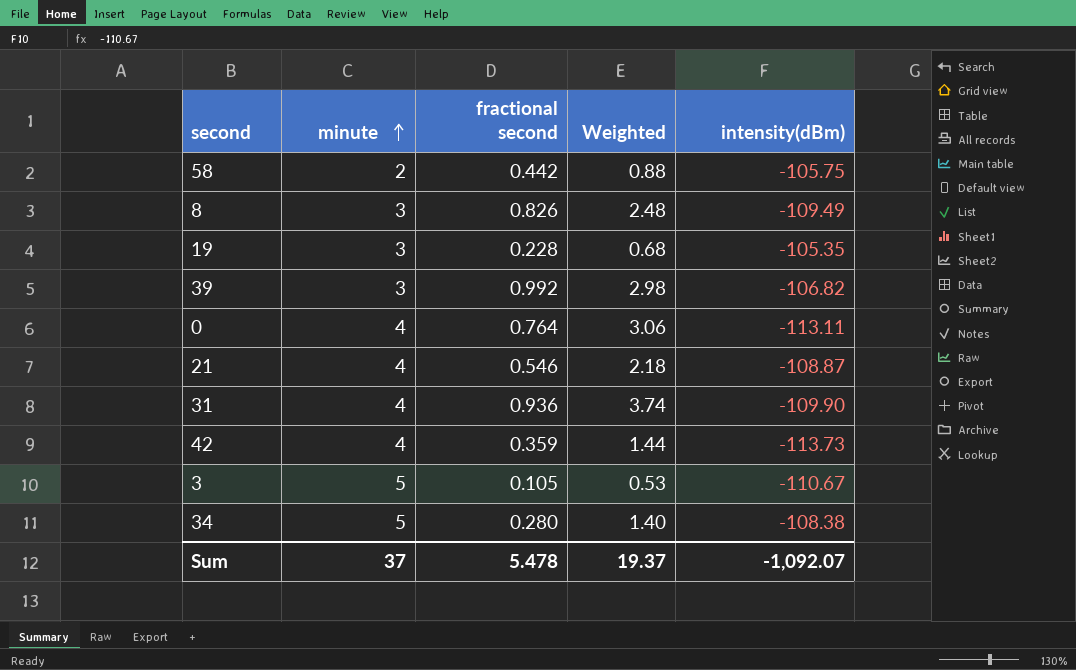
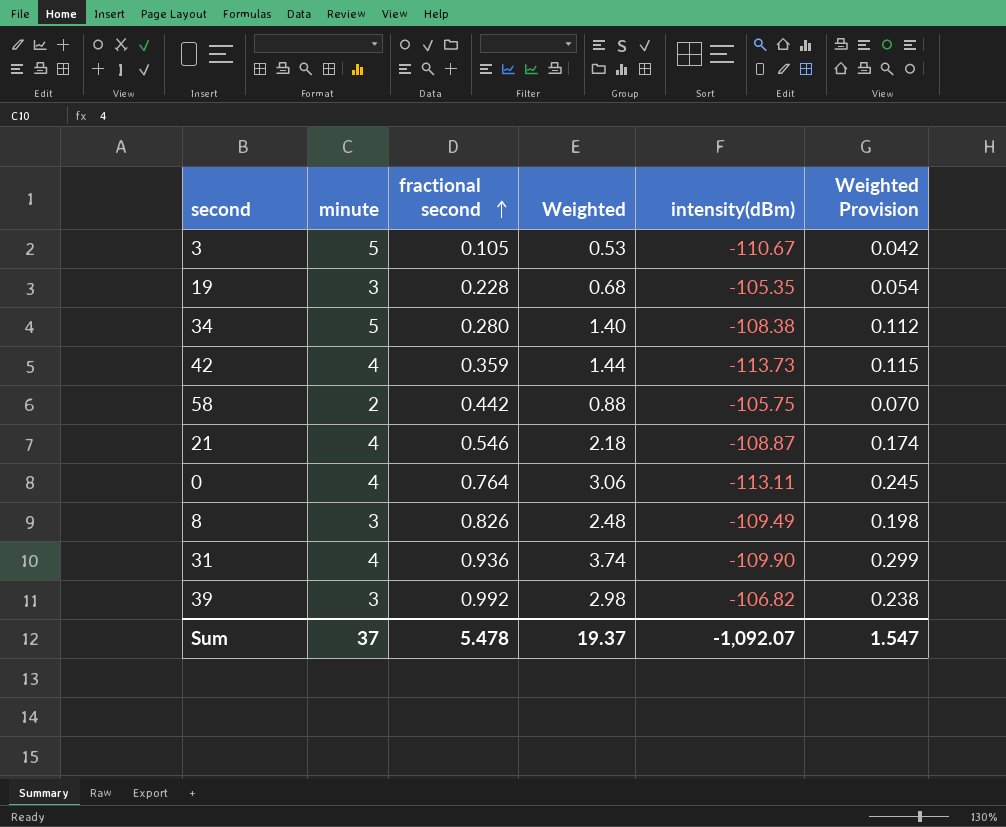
row order: minute ascending -> fractional second ascending
column Weighted Provision | formula: none -> [Weighted] * 0.08

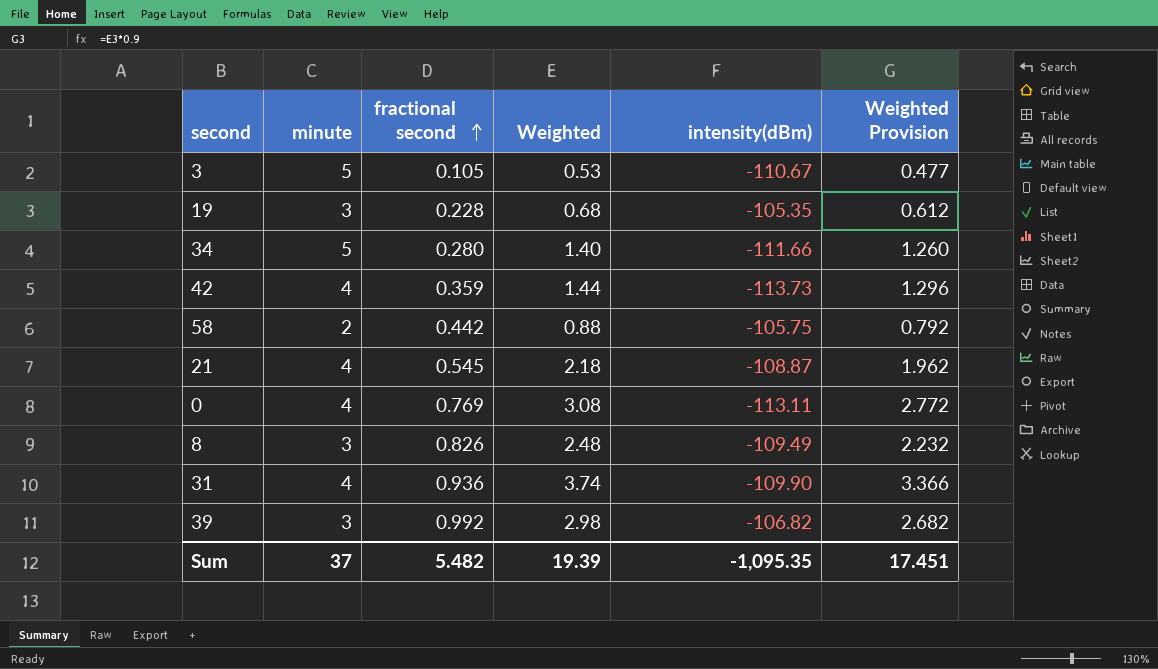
column Weighted Provision | formula: [Weighted] * 0.08 -> [Weighted] * 0.9
34 | intensity(dBm): -108.38 -> -111.66
21 | fractional second: 0.546 -> 0.545
0 | fractional second: 0.764 -> 0.769
0 | Weighted: 3.06 -> 3.08
Sum | fractional second: 5.478 -> 5.482
Sum | Weighted: 19.37 -> 19.39
Sum | intensity(dBm): -1,092.07 -> -1,095.35
Sum | Weighted Provision: 1.547 -> 17.451

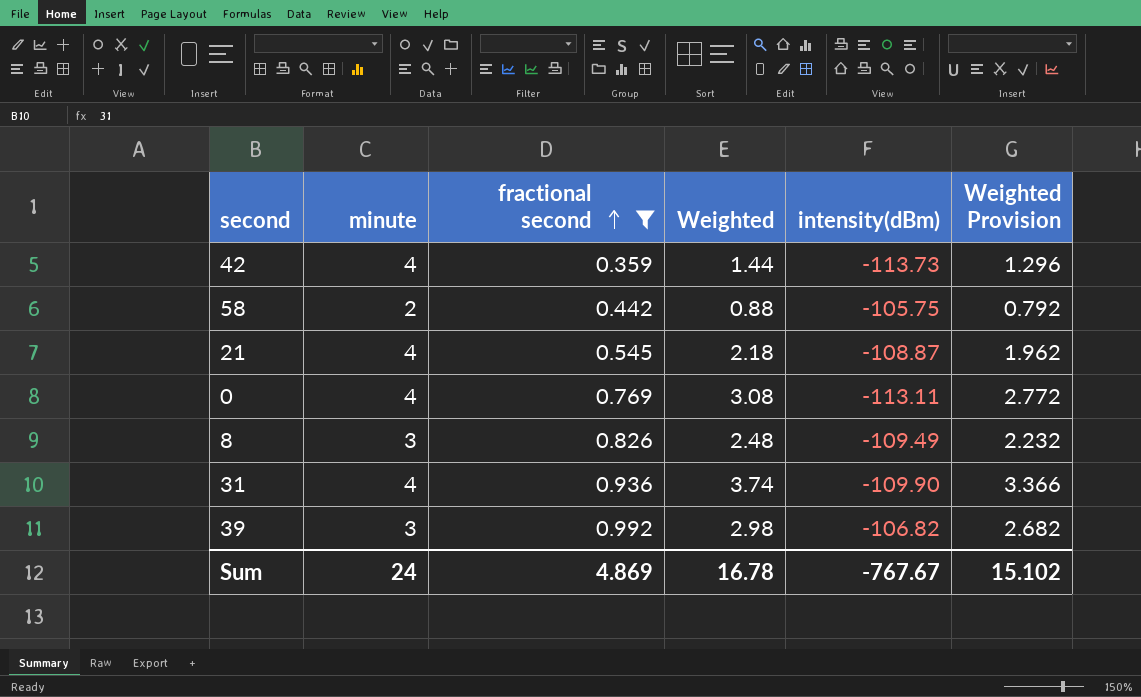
filter: none -> fractional second >= 0.359
Sum | minute: 37 -> 24
Sum | fractional second: 5.482 -> 4.869
Sum | Weighted: 19.39 -> 16.78
Sum | intensity(dBm): -1,095.35 -> -767.67
Sum | Weighted Provision: 17.451 -> 15.102

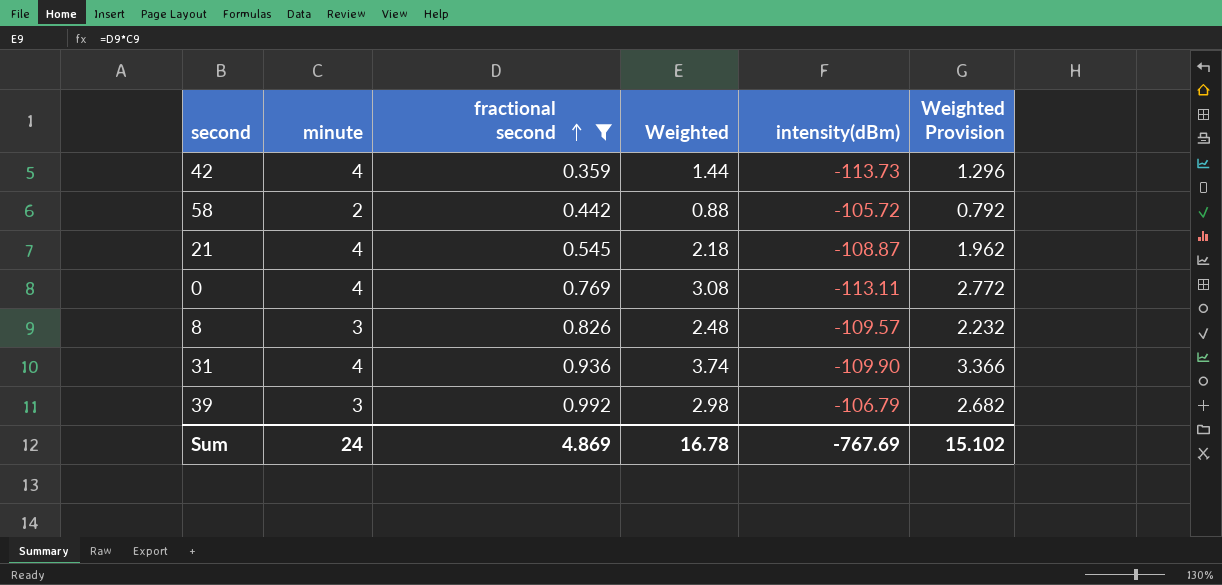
58 | intensity(dBm): -105.75 -> -105.72
8 | intensity(dBm): -109.49 -> -109.57
39 | intensity(dBm): -106.82 -> -106.79
Sum | intensity(dBm): -767.67 -> -767.69

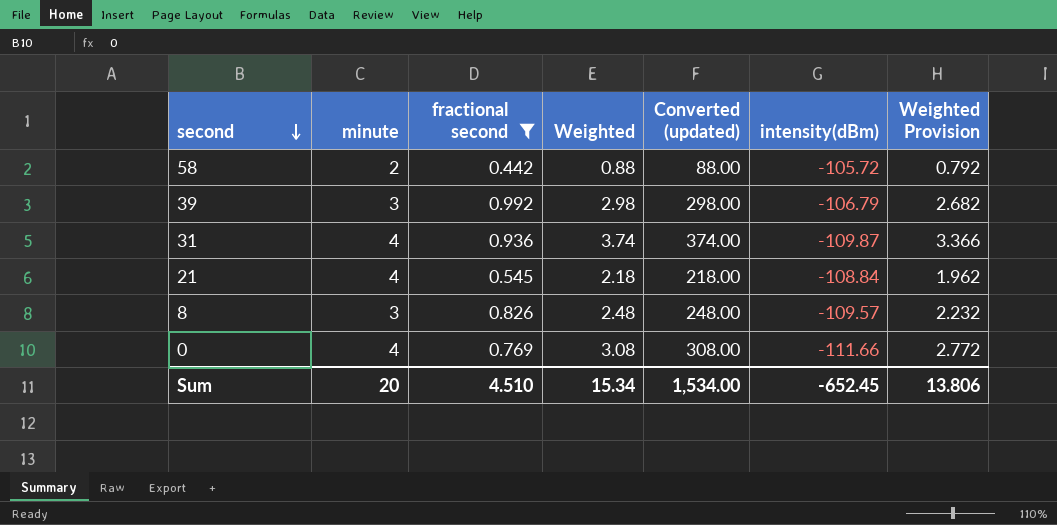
row order: fractional second ascending -> second descending
column Converted (updated) | formula: none -> [Weighted] * 100
row 42: 4 | 0.359 | 1.44 | -113.73 | 1.296 -> none
31 | intensity(dBm): -109.90 -> -109.87
21 | intensity(dBm): -108.87 -> -108.84
0 | intensity(dBm): -113.11 -> -111.66
Sum | minute: 24 -> 20
Sum | fractional second: 4.869 -> 4.510
Sum | Weighted: 16.78 -> 15.34
Sum | intensity(dBm): -767.69 -> -652.45
Sum | Weighted Provision: 15.102 -> 13.806

